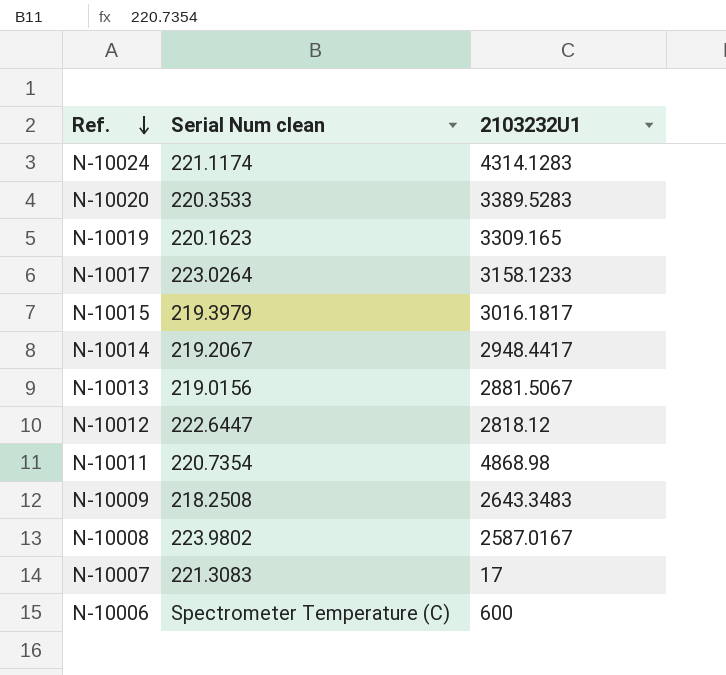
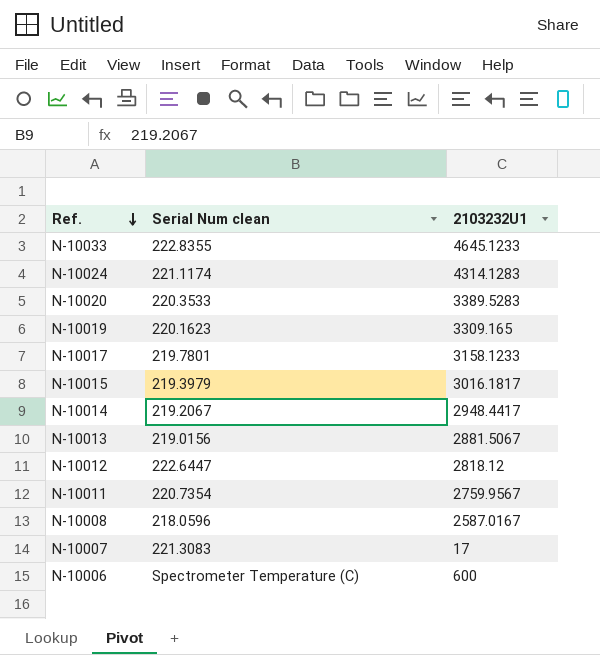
row N-10009: 218.2508 | 2643.3483 -> none
row N-10033: none -> 222.8355 | 4645.1233
N-10017 | Serial Num clean: 223.0264 -> 219.7801
N-10011 | 2103232U1: 4868.98 -> 2759.9567
N-10008 | Serial Num clean: 223.9802 -> 218.0596

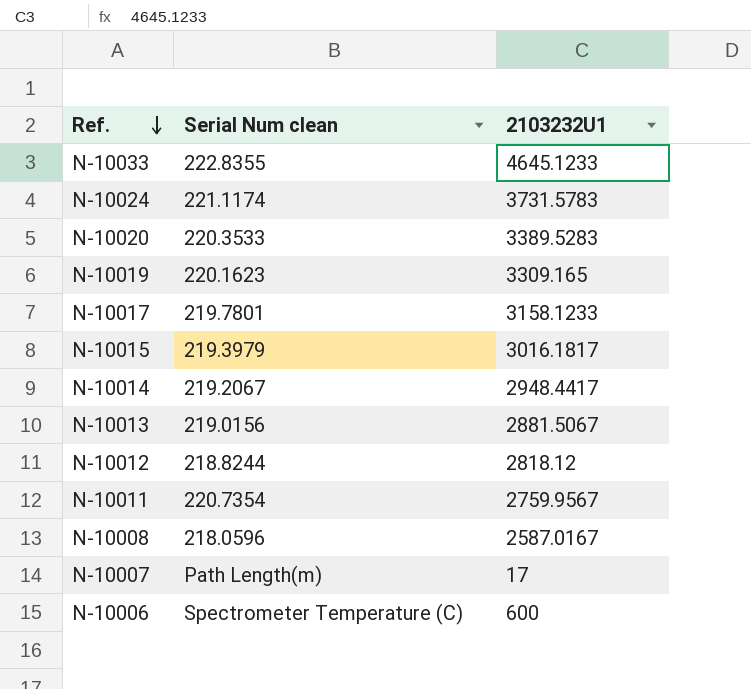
N-10024 | 2103232U1: 4314.1283 -> 3731.5783
N-10012 | Serial Num clean: 222.6447 -> 218.8244
N-10007 | Serial Num clean: 221.3083 -> Path Length(m)

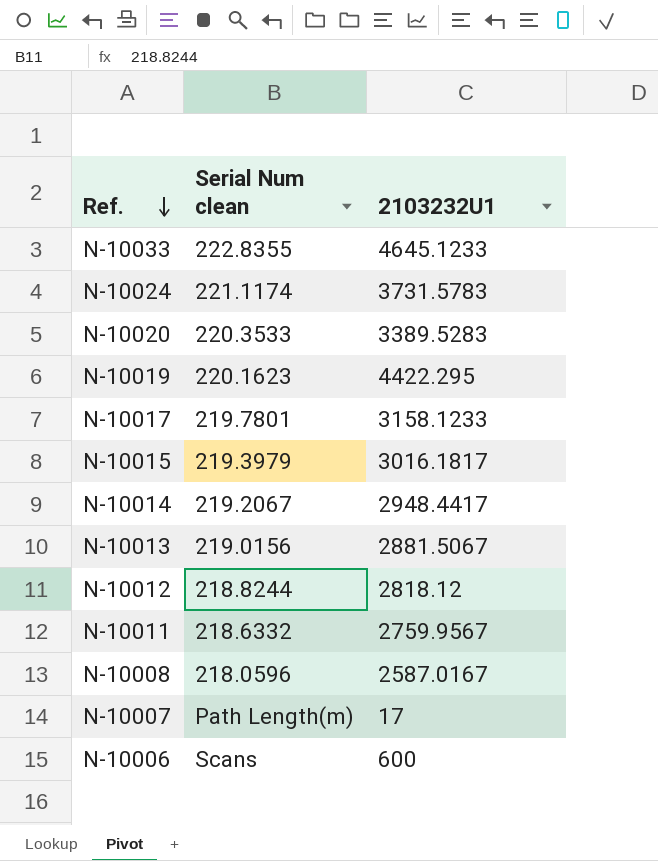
N-10019 | 2103232U1: 3309.165 -> 4422.295
N-10011 | Serial Num clean: 220.7354 -> 218.6332
N-10006 | Serial Num clean: Spectrometer Temperature (C) -> Scans

